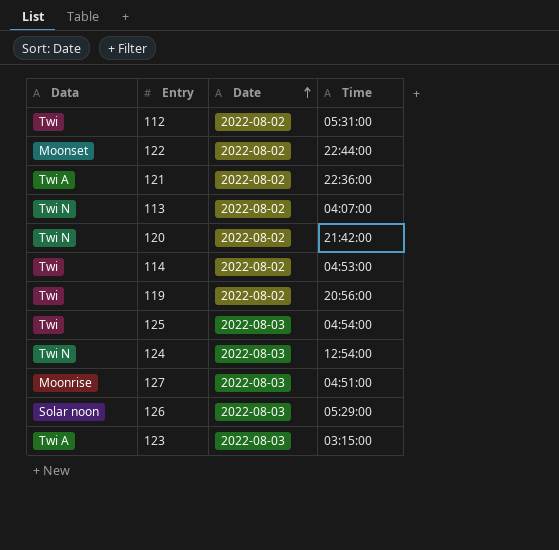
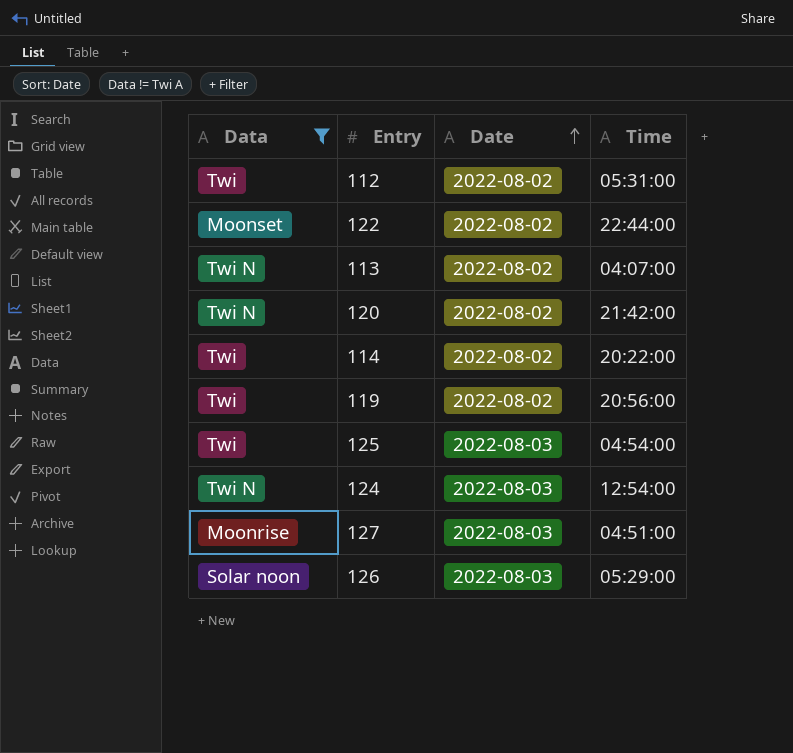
filter: none -> Data != Twi A
114 | Time: 04:53:00 -> 20:22:00

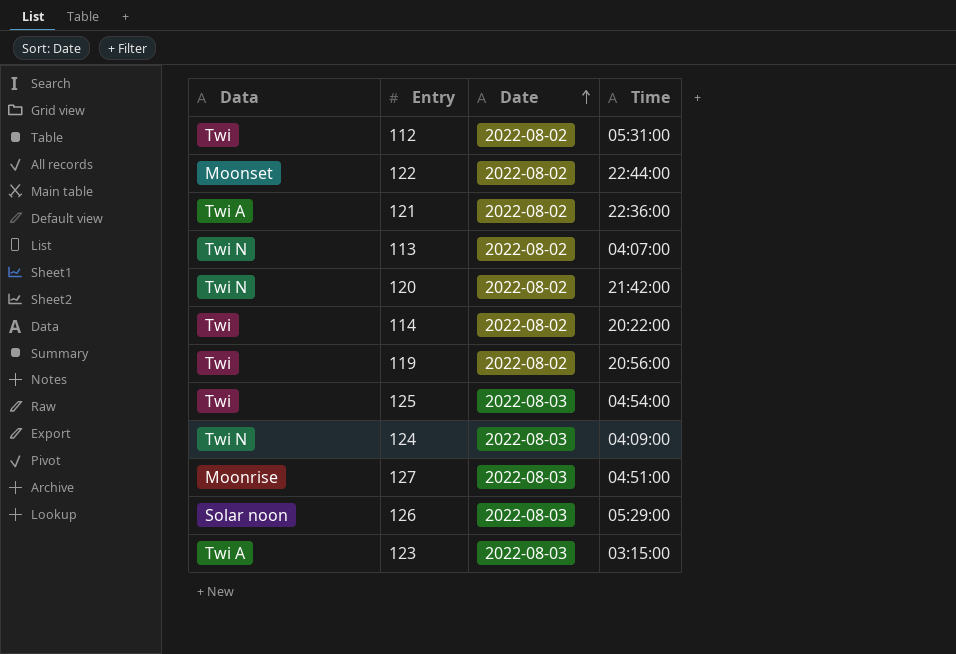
filter: Data != Twi A -> none
124 | Time: 12:54:00 -> 04:09:00

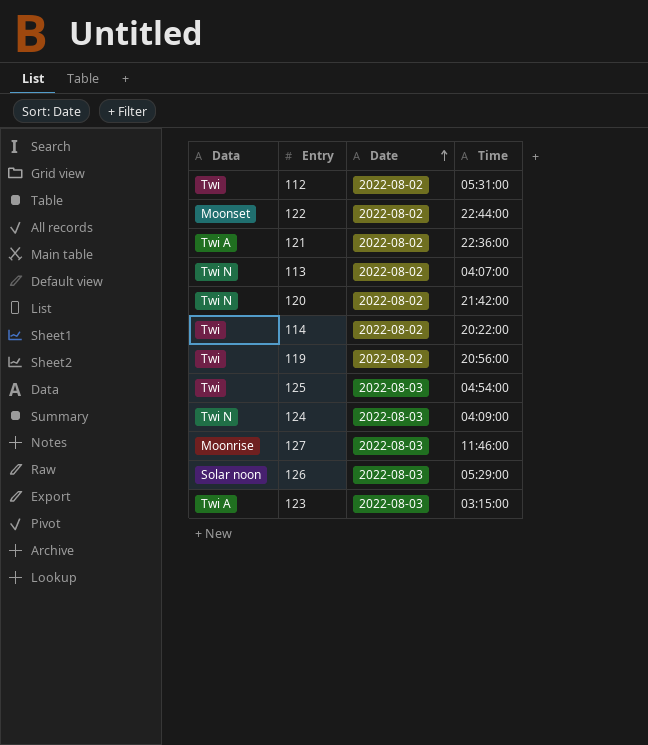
127 | Time: 04:51:00 -> 11:46:00

